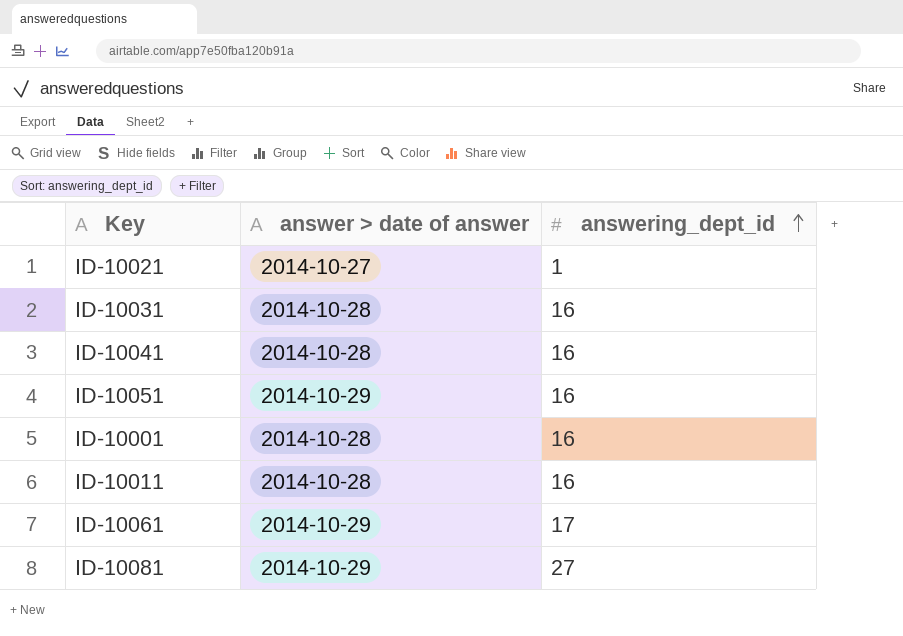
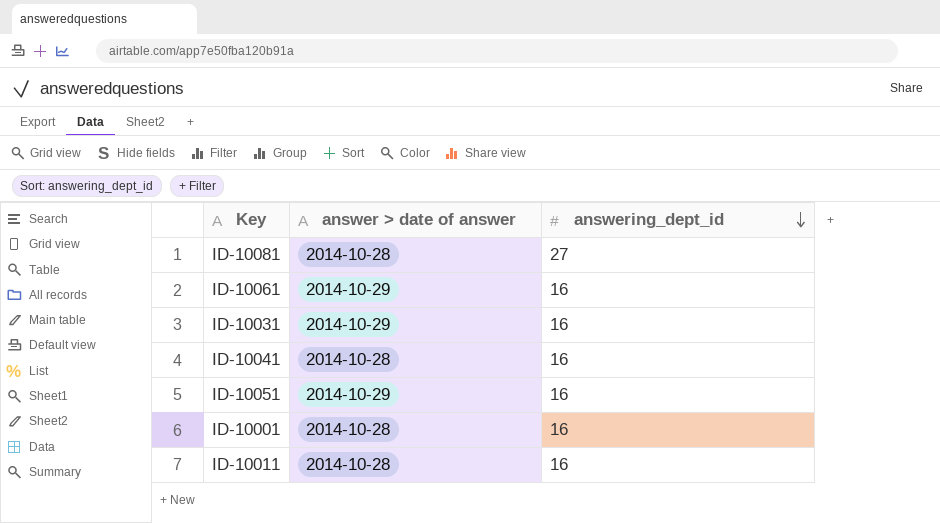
row order: answering_dept_id ascending -> answering_dept_id descending
row ID-10021: 2014-10-27 | 1 -> none
ID-10081 | answer > date of answer: 2014-10-29 -> 2014-10-28
ID-10061 | answering_dept_id: 17 -> 16
ID-10031 | answer > date of answer: 2014-10-28 -> 2014-10-29

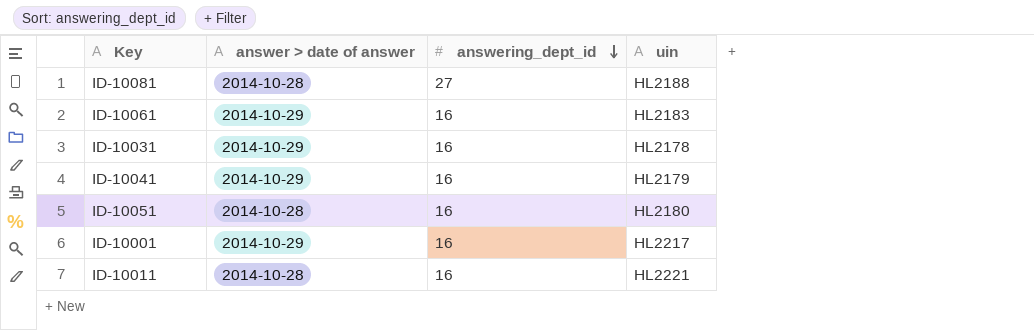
column uin | position: none -> 4
ID-10041 | answer > date of answer: 2014-10-28 -> 2014-10-29
ID-10051 | answer > date of answer: 2014-10-29 -> 2014-10-28
ID-10001 | answer > date of answer: 2014-10-28 -> 2014-10-29

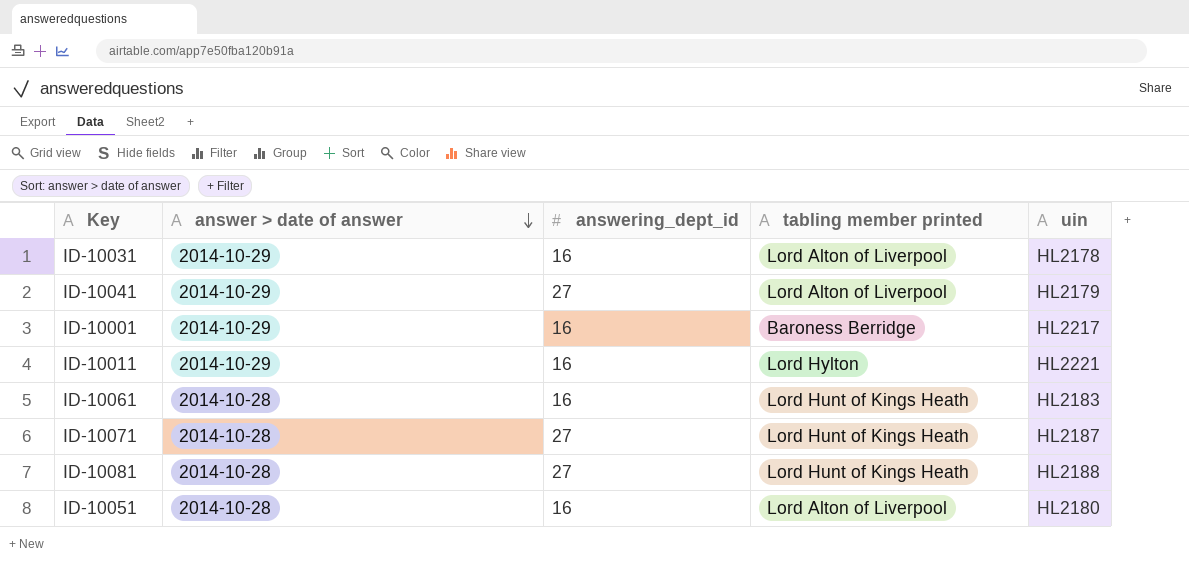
row order: answering_dept_id descending -> answer > date of answer descending
column tabling member printed | position: none -> 4
ID-10041 | answering_dept_id: 16 -> 27
ID-10011 | answer > date of answer: 2014-10-28 -> 2014-10-29
ID-10061 | answer > date of answer: 2014-10-29 -> 2014-10-28
row ID-10071: none -> 2014-10-28 | 27 | Lord Hunt of Kings Heath | HL2187

